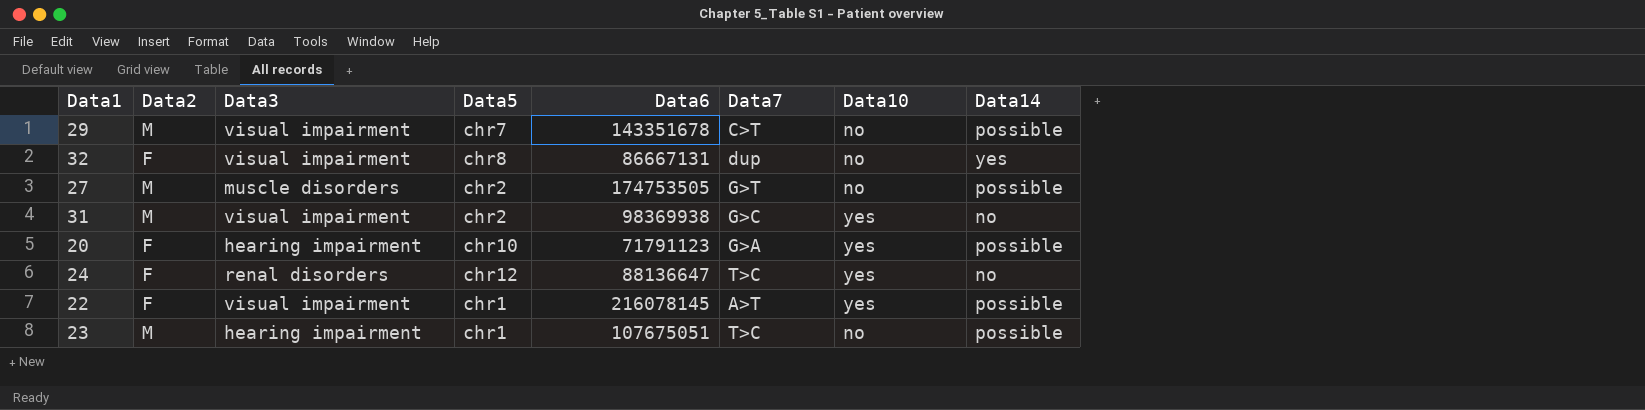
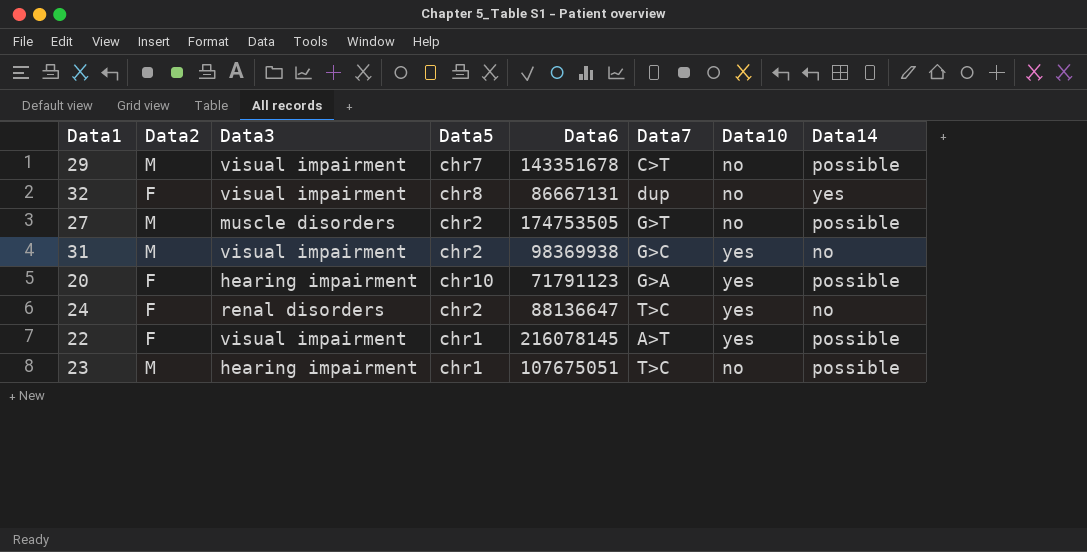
24 | Data5: chr12 -> chr2

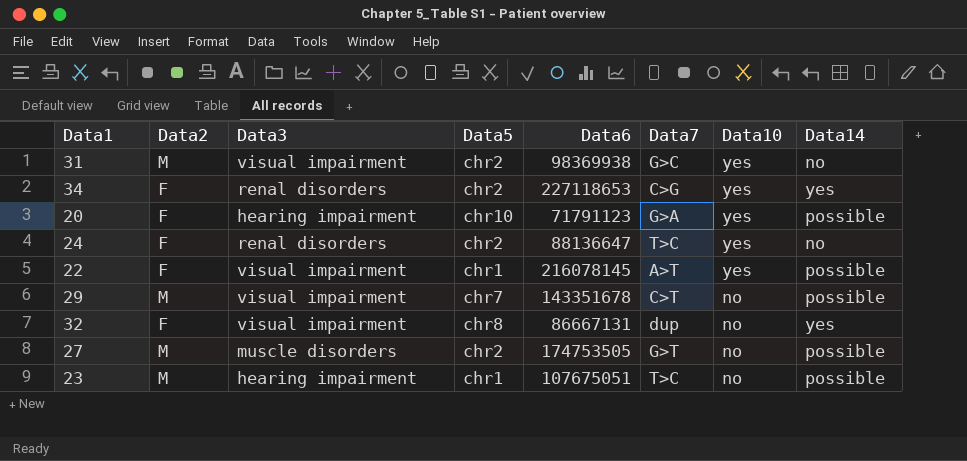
row order: none -> Data10 descending
row 34: none -> F | renal disorders | chr2 | 227118653 | C>G | yes | yes

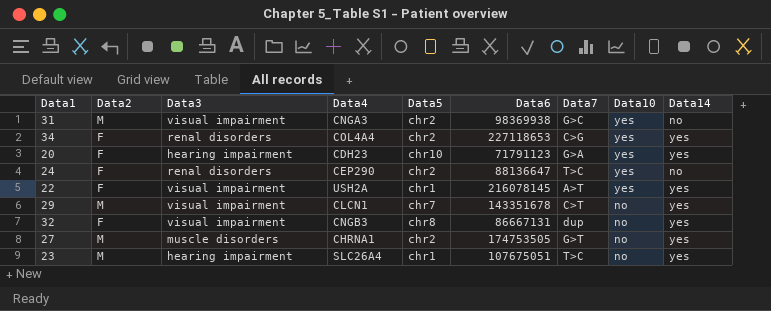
column Data4 | position: none -> 4
20 | Data14: possible -> yes
22 | Data14: possible -> yes
29 | Data14: possible -> yes
27 | Data14: possible -> yes
23 | Data14: possible -> yes

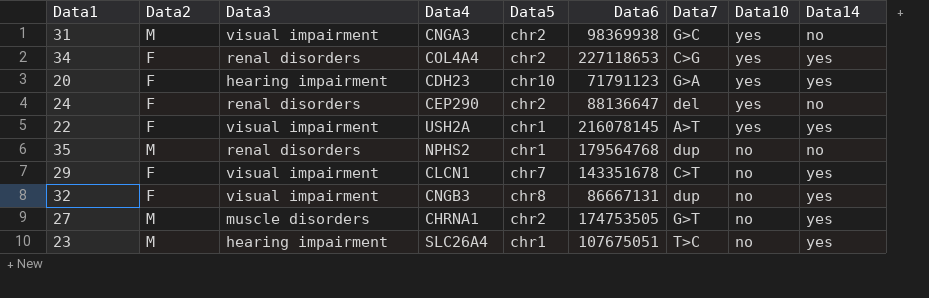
24 | Data7: T>C -> del
row 35: none -> M | renal disorders | NPHS2 | chr1 | 179564768 | dup | no | no
29 | Data2: M -> F

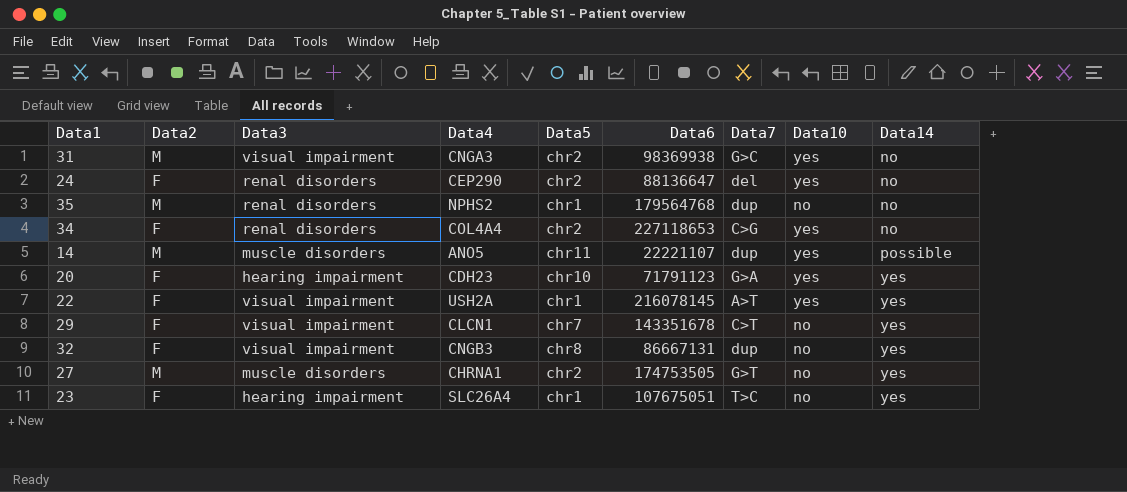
row order: Data10 descending -> Data14 ascending
34 | Data14: yes -> no
row 14: none -> M | muscle disorders | ANO5 | chr11 | 22221107 | dup | yes | possible
23 | Data2: M -> F

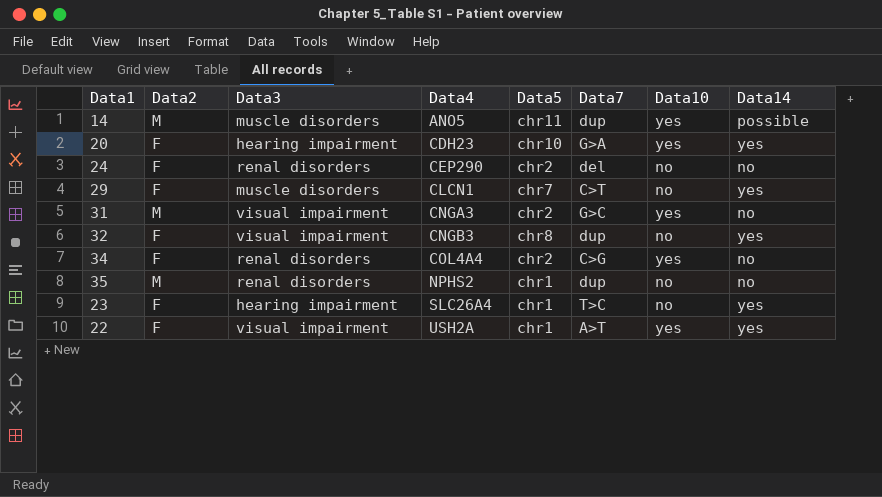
row order: Data14 ascending -> Data4 ascending
column Data6 | position: 6 -> none
row 27: M | muscle disorders | CHRNA1 | chr2 | 174753505 | G>T | no | yes -> none
24 | Data10: yes -> no
29 | Data3: visual impairment -> muscle disorders

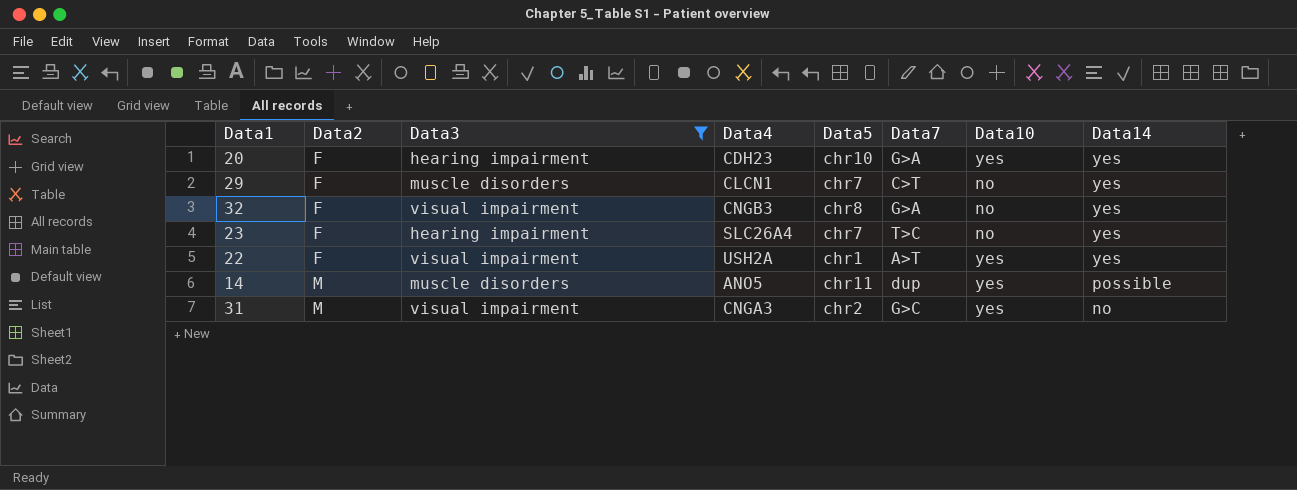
filter: none -> Data3 != renal disorders
row order: Data4 ascending -> Data2 ascending
32 | Data7: dup -> G>A
23 | Data5: chr1 -> chr7

